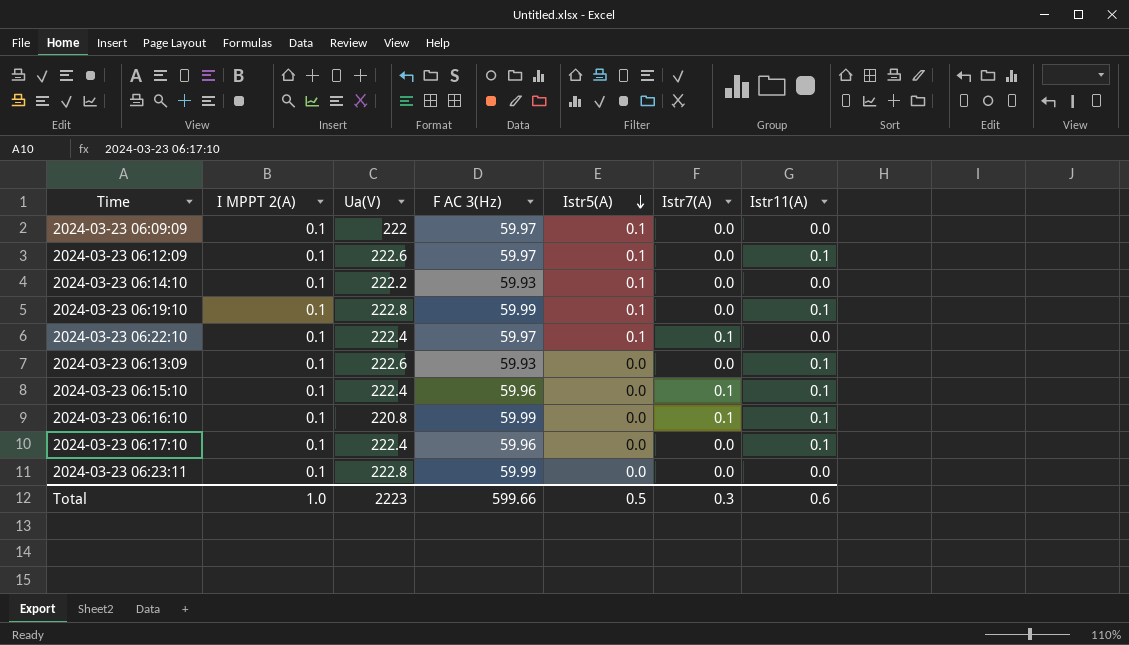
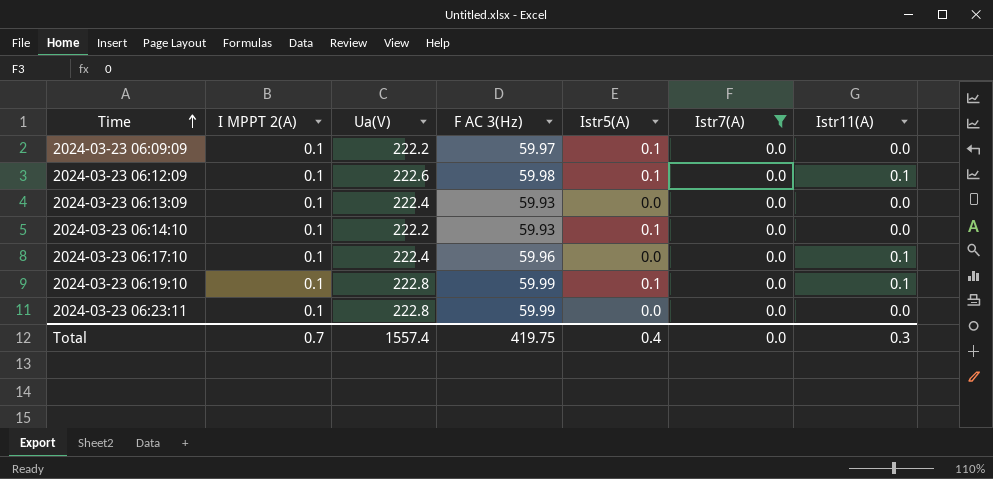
filter: none -> Istr7(A) = 0.0
row order: Istr5(A) descending -> Time ascending
2024-03-23 06:09:09 | Ua(V): 222 -> 222.2
2024-03-23 06:12:09 | F AC 3(Hz): 59.97 -> 59.98
2024-03-23 06:13:09 | Ua(V): 222.6 -> 222.4
2024-03-23 06:13:09 | Istr11(A): 0.1 -> 0.0
Total | I MPPT 2(A): 1.0 -> 0.7
Total | Ua(V): 2223 -> 1557.4
Total | F AC 3(Hz): 599.66 -> 419.75
Total | Istr5(A): 0.5 -> 0.4
Total | Istr7(A): 0.3 -> 0.0
Total | Istr11(A): 0.6 -> 0.3

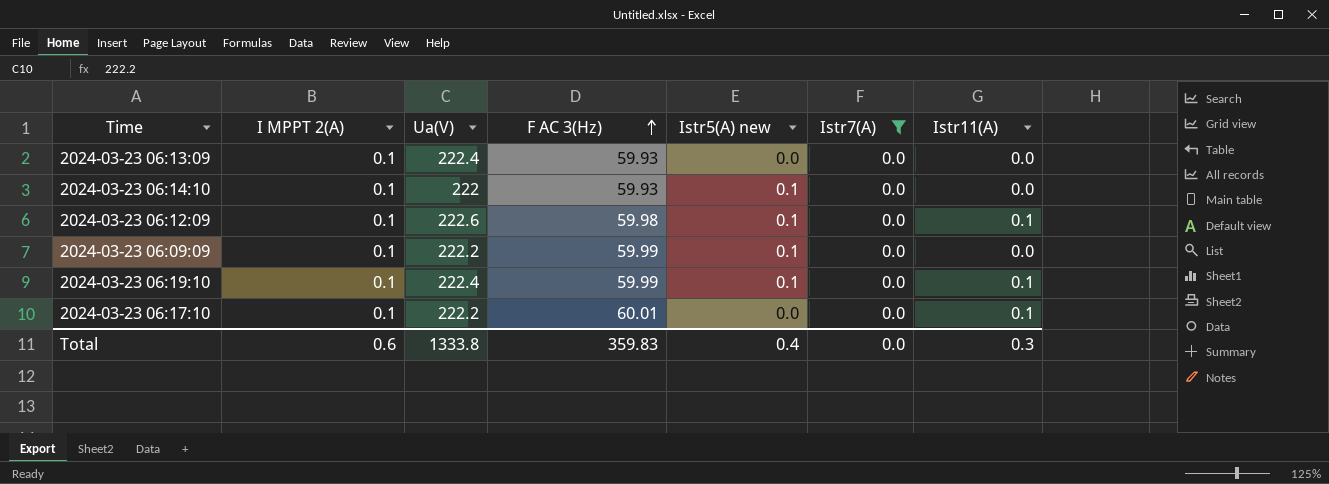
row order: Time ascending -> F AC 3(Hz) ascending
column name: Istr5(A) -> Istr5(A) new
row 2024-03-23 06:23:11: 0.1 | 222.8 | 59.99 | 0.0 | 0.0 | 0.0 -> none
2024-03-23 06:14:10 | Ua(V): 222.2 -> 222
2024-03-23 06:09:09 | F AC 3(Hz): 59.97 -> 59.99
2024-03-23 06:19:10 | Ua(V): 222.8 -> 222.4
2024-03-23 06:17:10 | Ua(V): 222.4 -> 222.2
2024-03-23 06:17:10 | F AC 3(Hz): 59.96 -> 60.01
Total | I MPPT 2(A): 0.7 -> 0.6
Total | Ua(V): 1557.4 -> 1333.8
Total | F AC 3(Hz): 419.75 -> 359.83

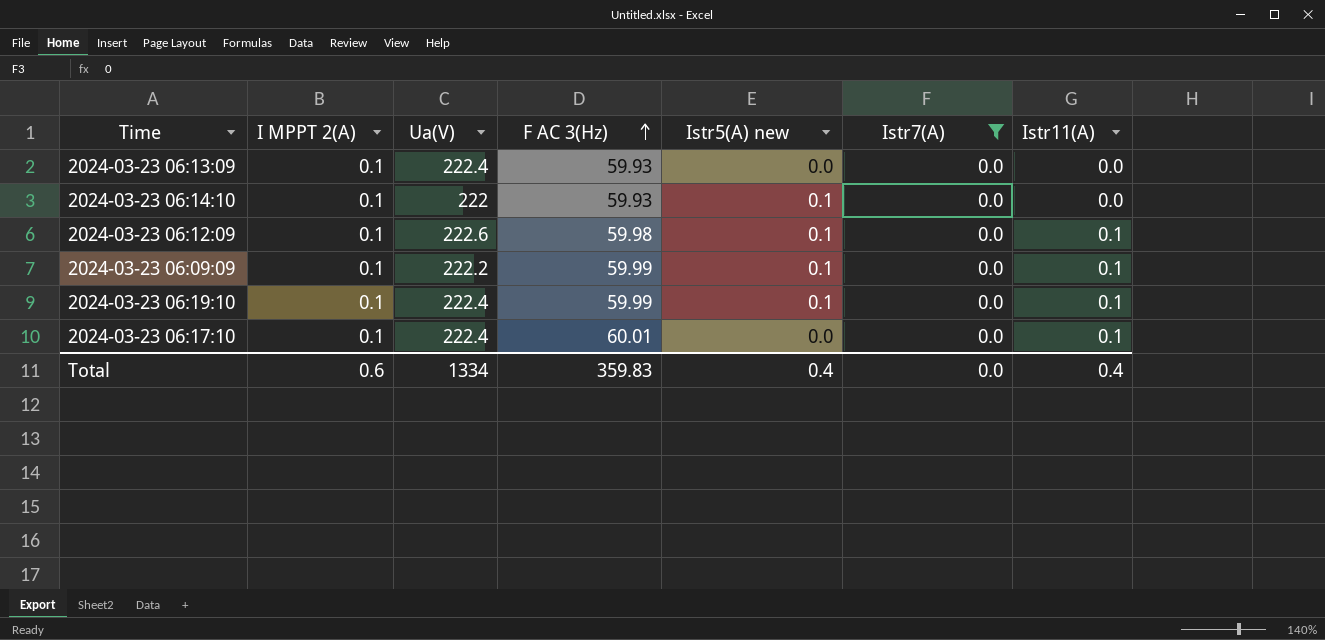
2024-03-23 06:09:09 | Istr11(A): 0.0 -> 0.1
2024-03-23 06:17:10 | Ua(V): 222.2 -> 222.4
Total | Ua(V): 1333.8 -> 1334
Total | Istr11(A): 0.3 -> 0.4

